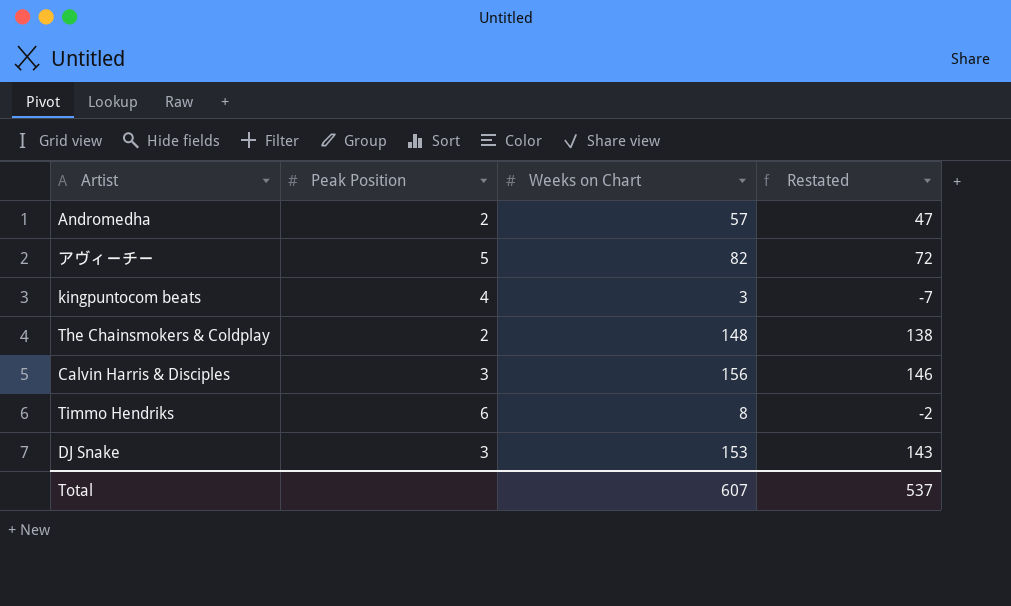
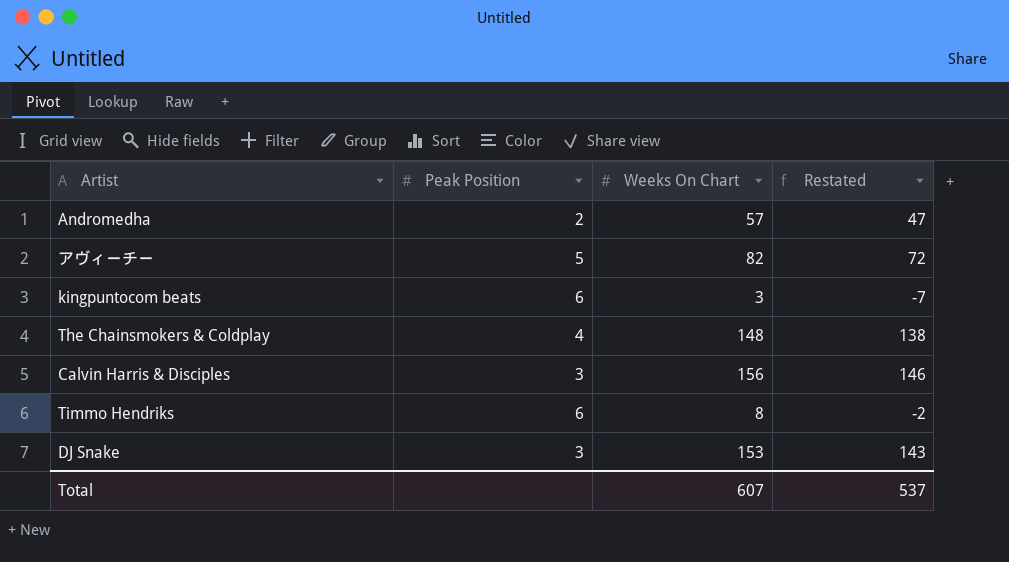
column name: Weeks on Chart -> Weeks On Chart
kingpuntocom beats | Peak Position: 4 -> 6
The Chainsmokers & Coldplay | Peak Position: 2 -> 4

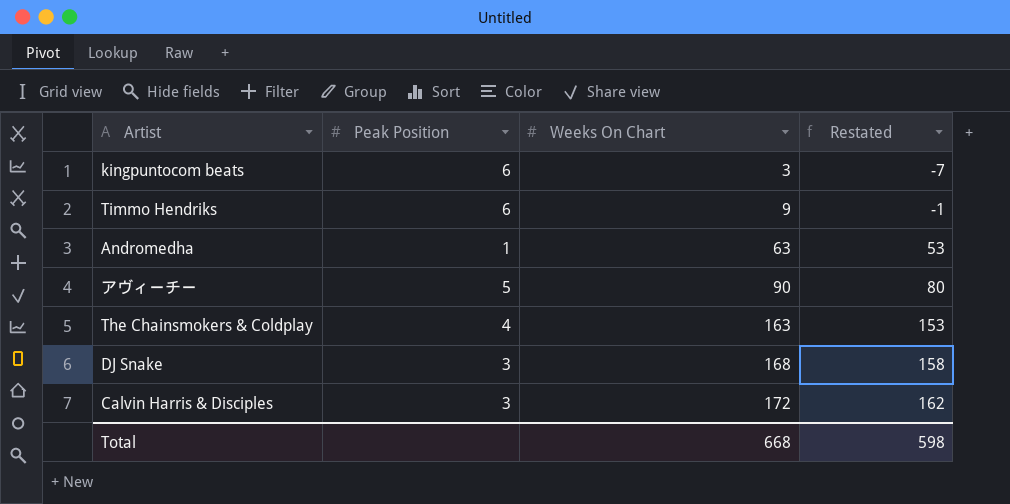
row order: none -> Weeks On Chart ascending
Timmo Hendriks | Weeks On Chart: 8 -> 9
Timmo Hendriks | Restated: -2 -> -1
Andromedha | Peak Position: 2 -> 1
Andromedha | Weeks On Chart: 57 -> 63
Andromedha | Restated: 47 -> 53
アヴィーチー | Weeks On Chart: 82 -> 90
アヴィーチー | Restated: 72 -> 80
The Chainsmokers & Coldplay | Weeks On Chart: 148 -> 163
The Chainsmokers & Coldplay | Restated: 138 -> 153
DJ Snake | Weeks On Chart: 153 -> 168
DJ Snake | Restated: 143 -> 158
Calvin Harris & Disciples | Weeks On Chart: 156 -> 172
Calvin Harris & Disciples | Restated: 146 -> 162
Total | Weeks On Chart: 607 -> 668
Total | Restated: 537 -> 598

